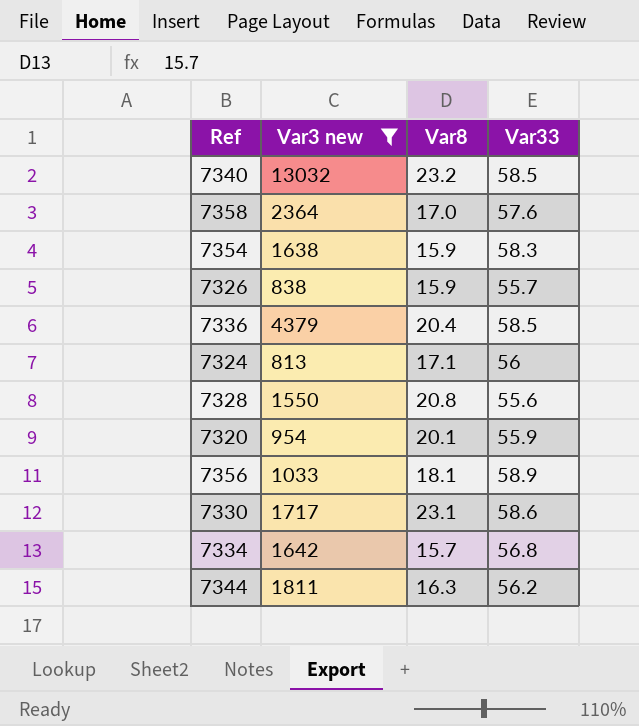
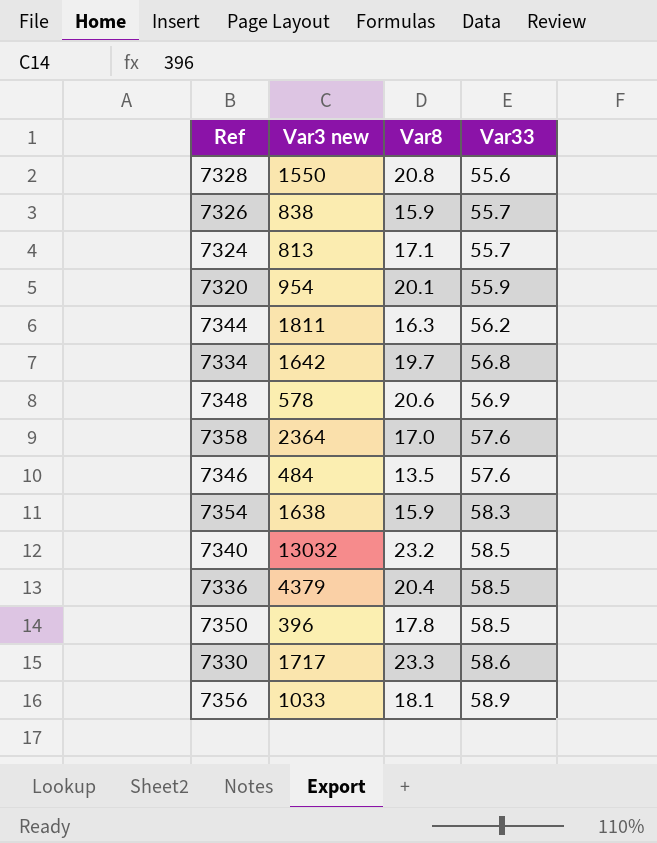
filter: Var3 new >= 813 -> none
row order: none -> Var33 ascending
7324 | Var33: 56 -> 55.7
7334 | Var8: 15.7 -> 19.7
7330 | Var8: 23.1 -> 23.3

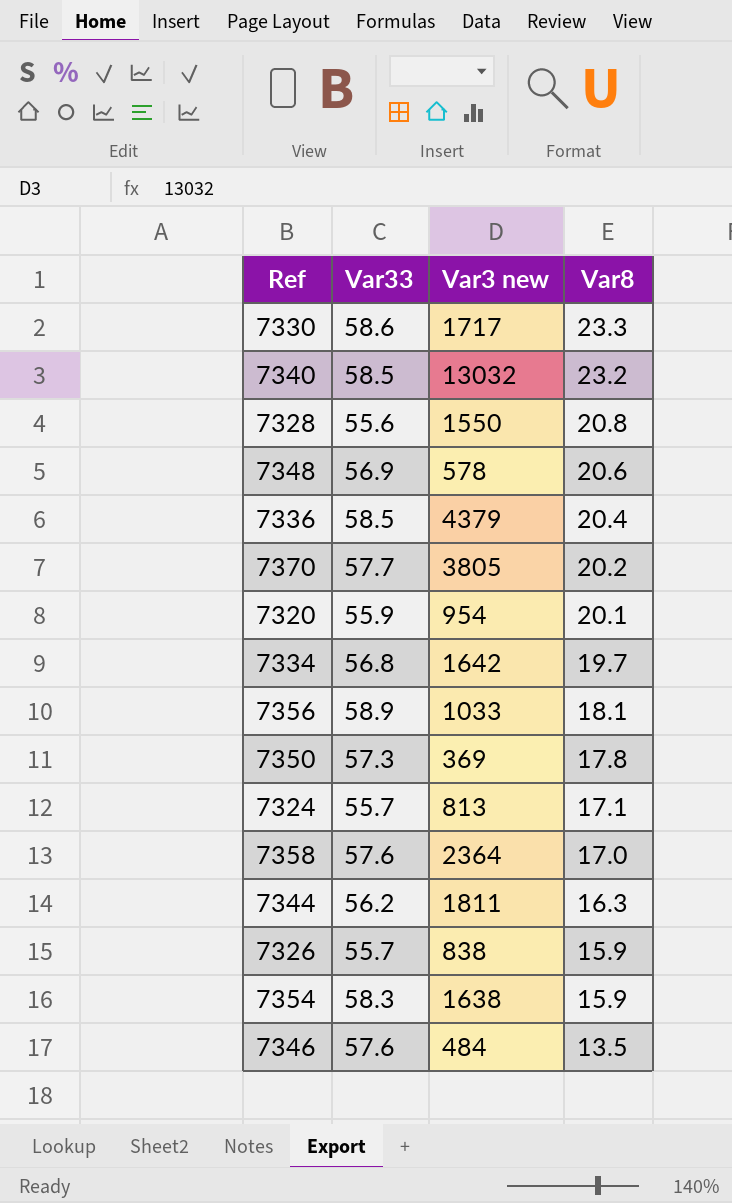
row order: Var33 ascending -> Var8 descending
column Var33 | position: 4 -> 2
row 7370: none -> 57.7 | 3805 | 20.2
7350 | Var33: 58.5 -> 57.3
7350 | Var3 new: 396 -> 369

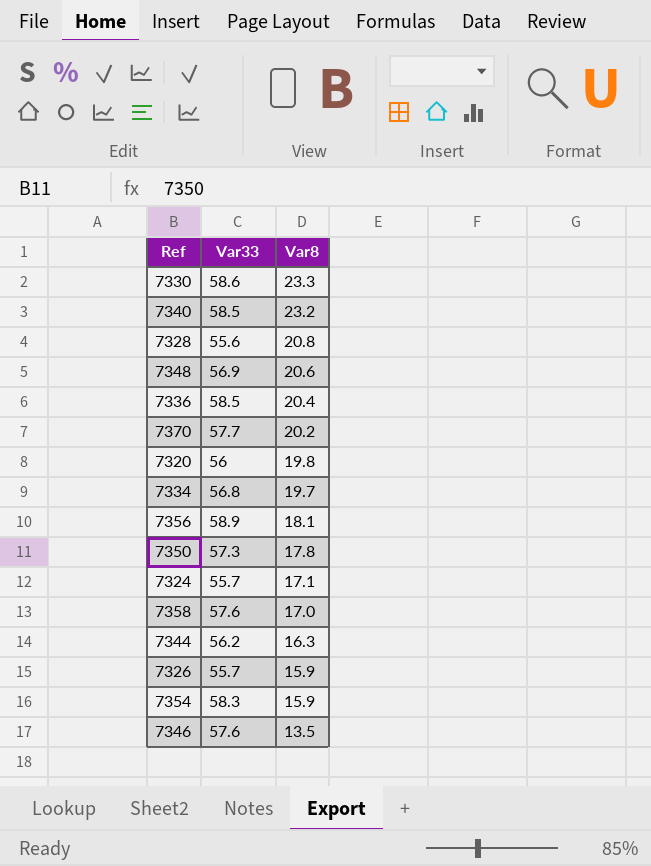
column Var3 new | position: 3 -> none
7320 | Var33: 55.9 -> 56
7320 | Var8: 20.1 -> 19.8

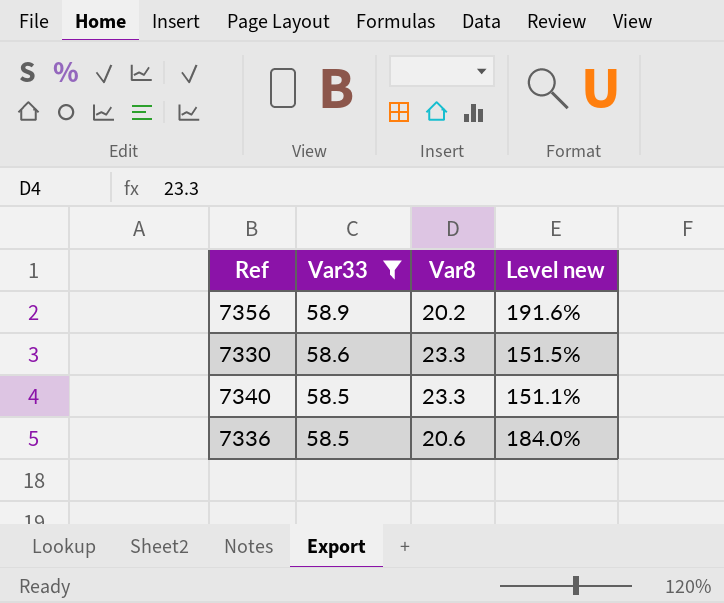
filter: none -> Var33 >= 58.5
row order: Var8 descending -> Var33 descending
column Level new | formula: none -> ([Var33] - [Var8]) / [Var8]
7356 | Var8: 18.1 -> 20.2
7340 | Var8: 23.2 -> 23.3
7336 | Var8: 20.4 -> 20.6

